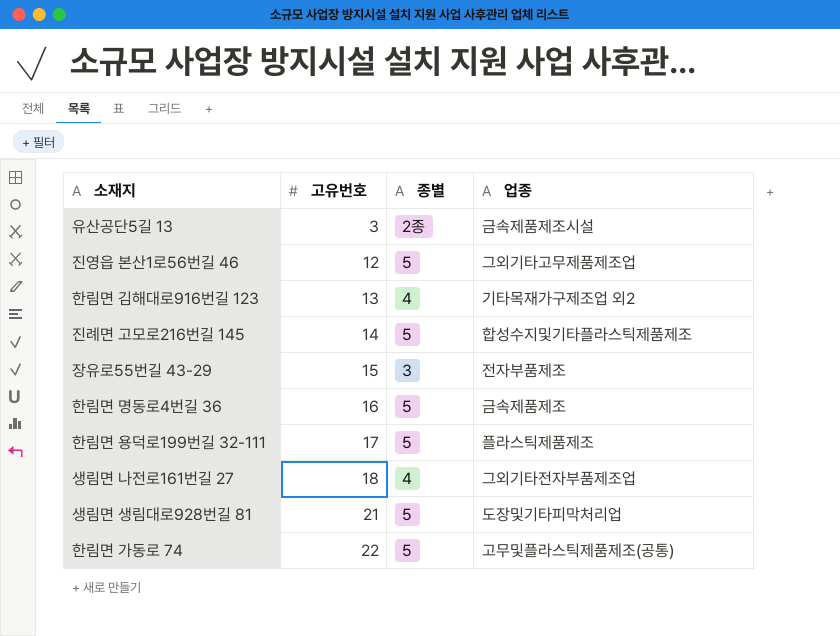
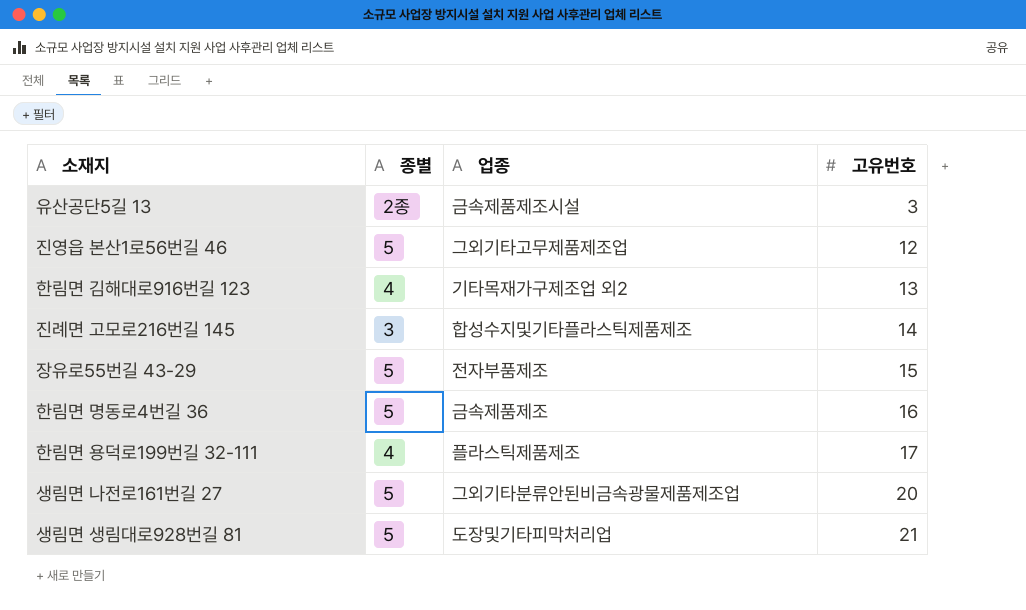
column 고유번호 | position: 2 -> 4
row 한림면 가동로 74: 22 | 5 | 고무및플라스틱제품제조(공통) -> none
진례면 고모로216번길 145 | 종별: 5 -> 3
장유로55번길 43-29 | 종별: 3 -> 5
한림면 용덕로199번길 32-111 | 종별: 5 -> 4
생림면 나전로161번길 27 | 종별: 4 -> 5
생림면 나전로161번길 27 | 업종: 그외기타전자부품제조업 -> 그외기타분류안된비금속광물제품제조업
생림면 나전로161번길 27 | 고유번호: 18 -> 20

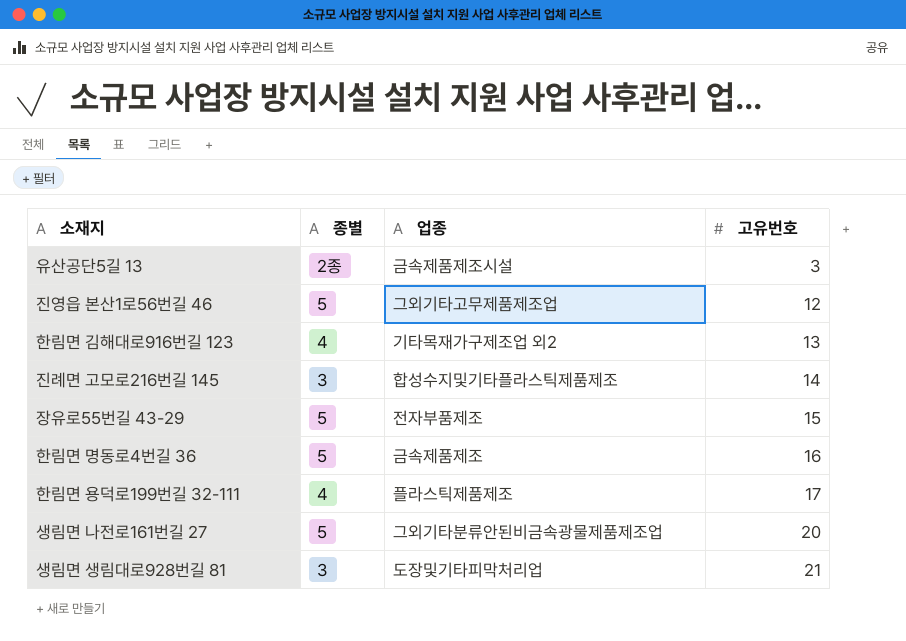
생림면 생림대로928번길 81 | 종별: 5 -> 3

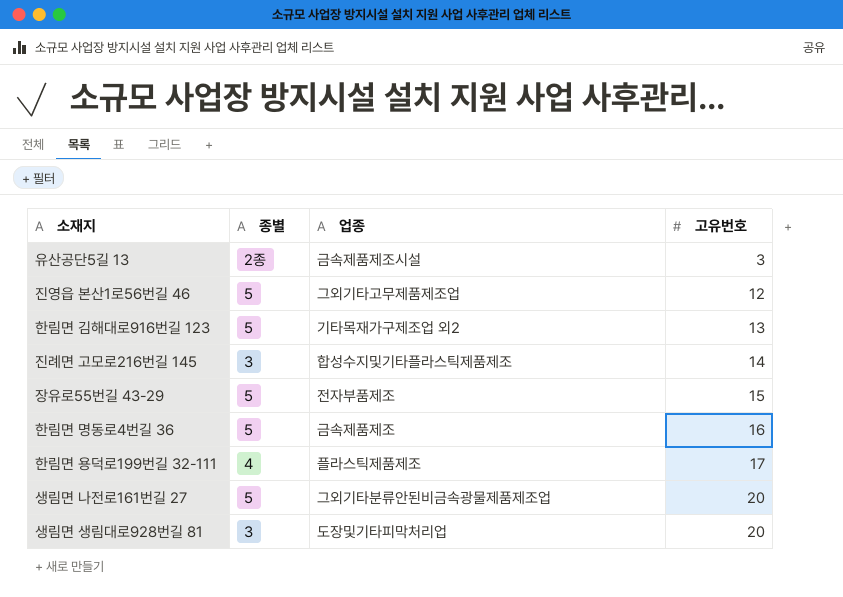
한림면 김해대로916번길 123 | 종별: 4 -> 5
생림면 생림대로928번길 81 | 고유번호: 21 -> 20

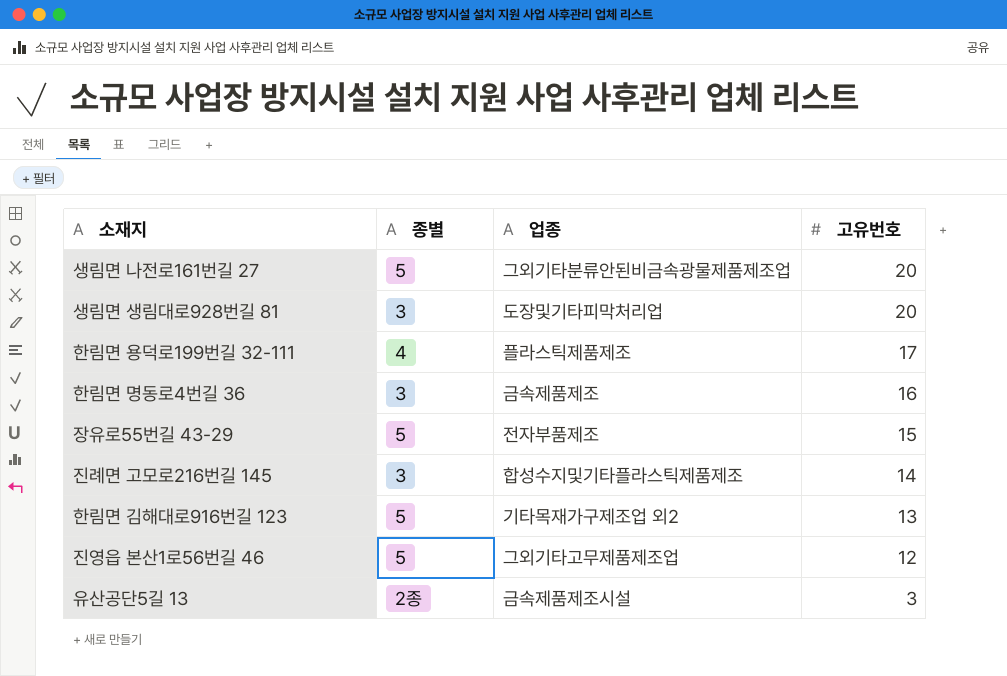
row order: 고유번호 ascending -> 고유번호 descending
한림면 명동로4번길 36 | 종별: 5 -> 3

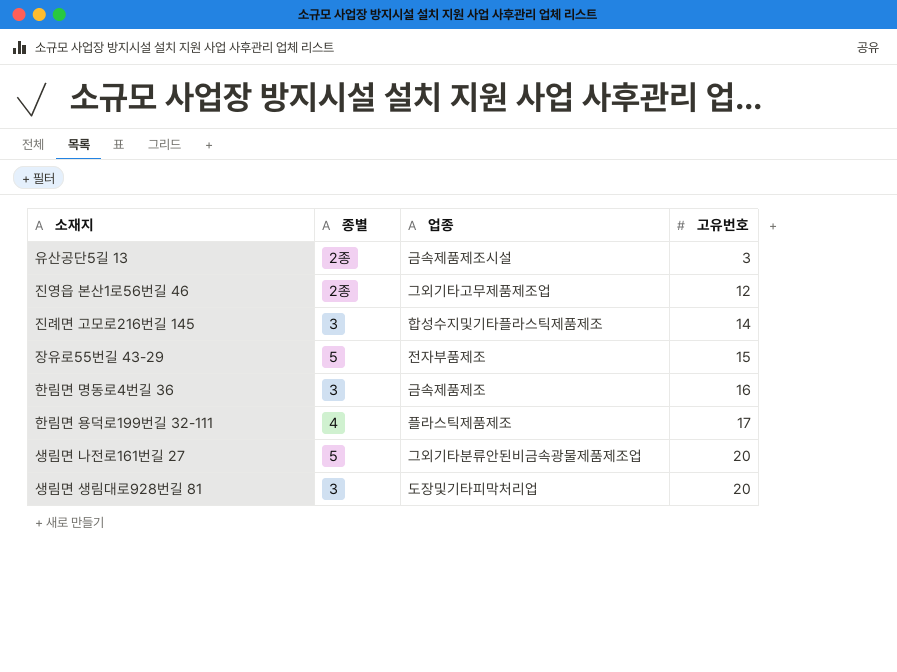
row order: 고유번호 descending -> 고유번호 ascending
row 한림면 김해대로916번길 123: 5 | 기타목재가구제조업 외2 | 13 -> none
진영읍 본산1로56번길 46 | 종별: 5 -> 2종

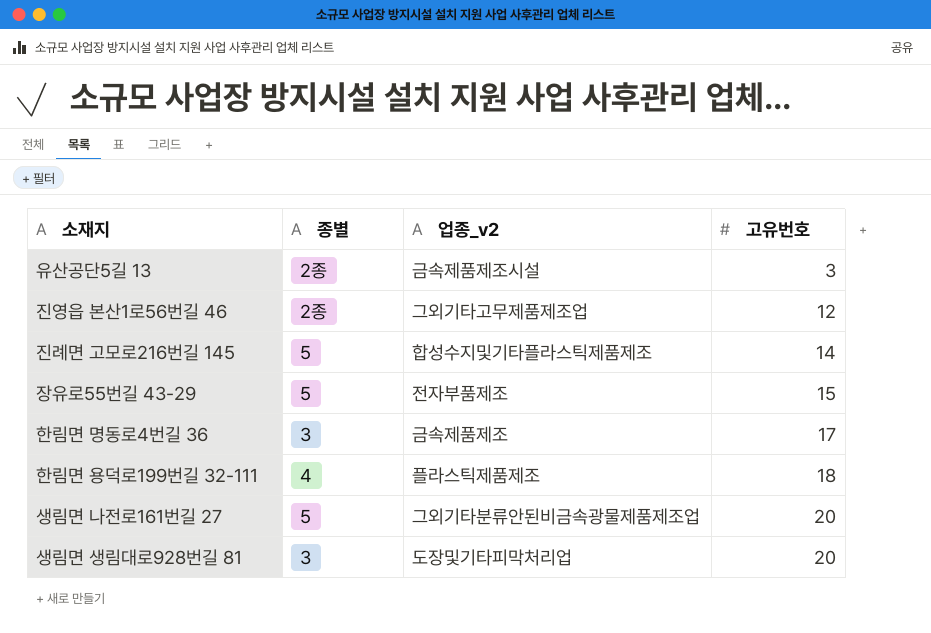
column name: 업종 -> 업종_v2
진례면 고모로216번길 145 | 종별: 3 -> 5
한림면 명동로4번길 36 | 고유번호: 16 -> 17
한림면 용덕로199번길 32-111 | 고유번호: 17 -> 18

